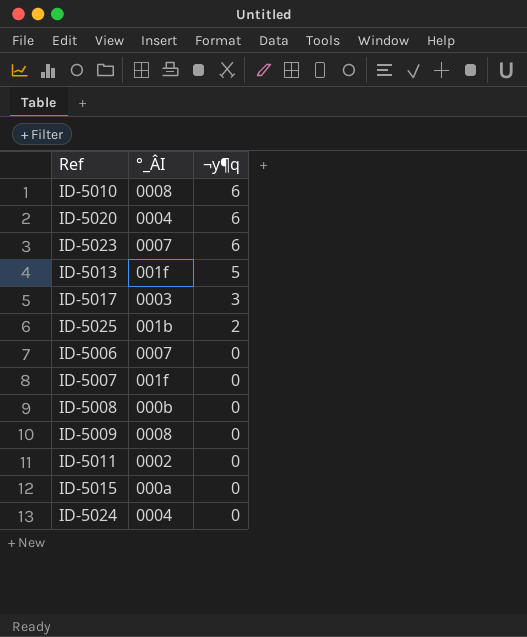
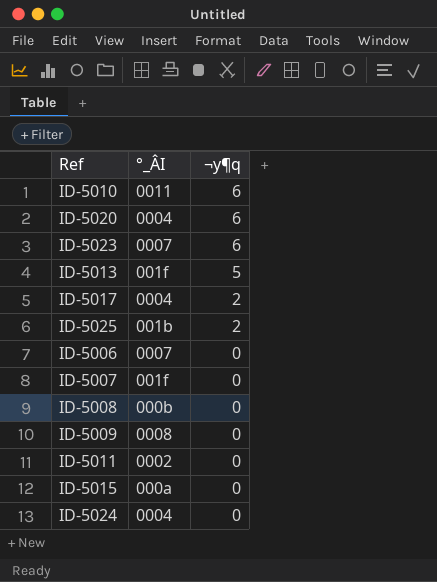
ID-5010 | °_ÂI: 0008 -> 0011
ID-5017 | °_ÂI: 0003 -> 0004
ID-5017 | ¬y¶q: 3 -> 2

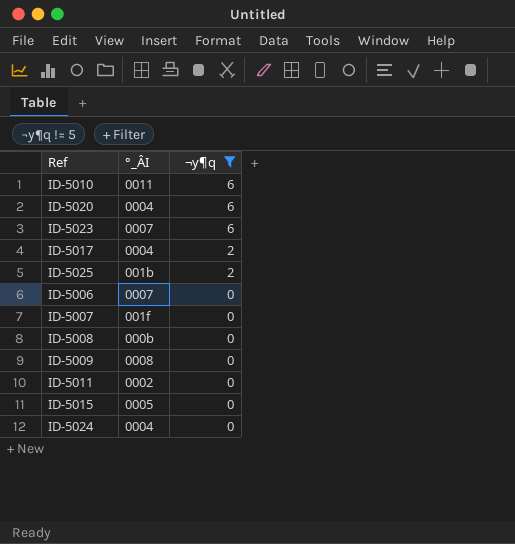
filter: none -> ¬y¶q != 5
ID-5015 | °_ÂI: 000a -> 0005

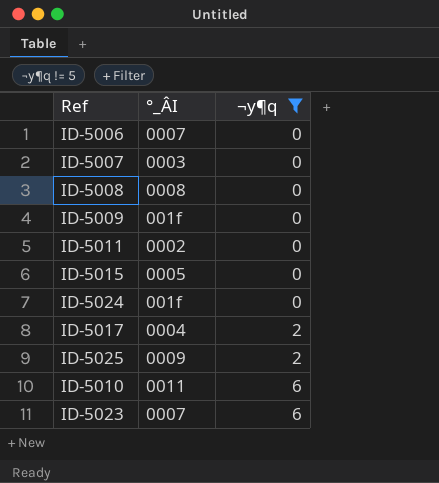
row order: ¬y¶q descending -> ¬y¶q ascending
row ID-5020: 0004 | 6 -> none
ID-5007 | °_ÂI: 001f -> 0003
ID-5008 | °_ÂI: 000b -> 0008
ID-5009 | °_ÂI: 0008 -> 001f
ID-5024 | °_ÂI: 0004 -> 001f
ID-5025 | °_ÂI: 001b -> 0009

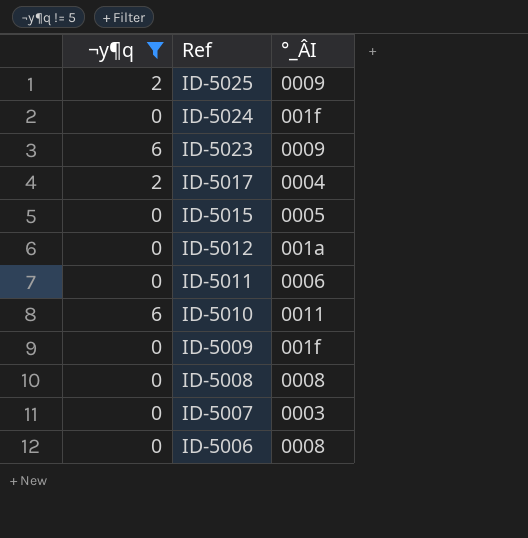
row order: ¬y¶q ascending -> Ref descending
column ¬y¶q | position: 3 -> 1
ID-5023 | °_ÂI: 0007 -> 0009
row ID-5012: none -> 0 | 001a
ID-5011 | °_ÂI: 0002 -> 0006
ID-5006 | °_ÂI: 0007 -> 0008

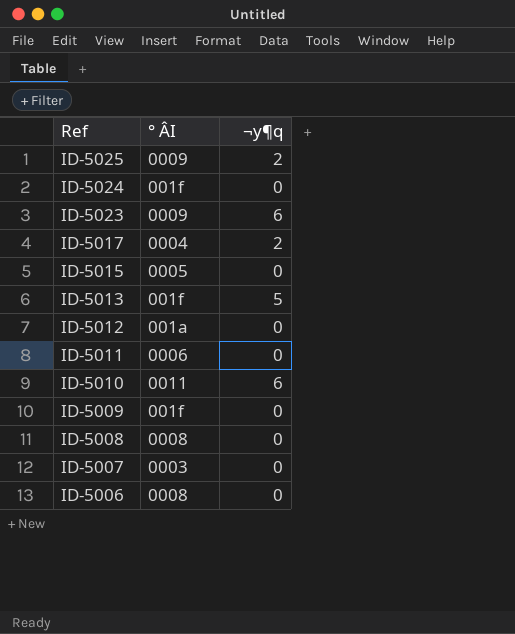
filter: ¬y¶q != 5 -> none
column name: °_ÂI -> ° ÂI
column ¬y¶q | position: 1 -> 3

